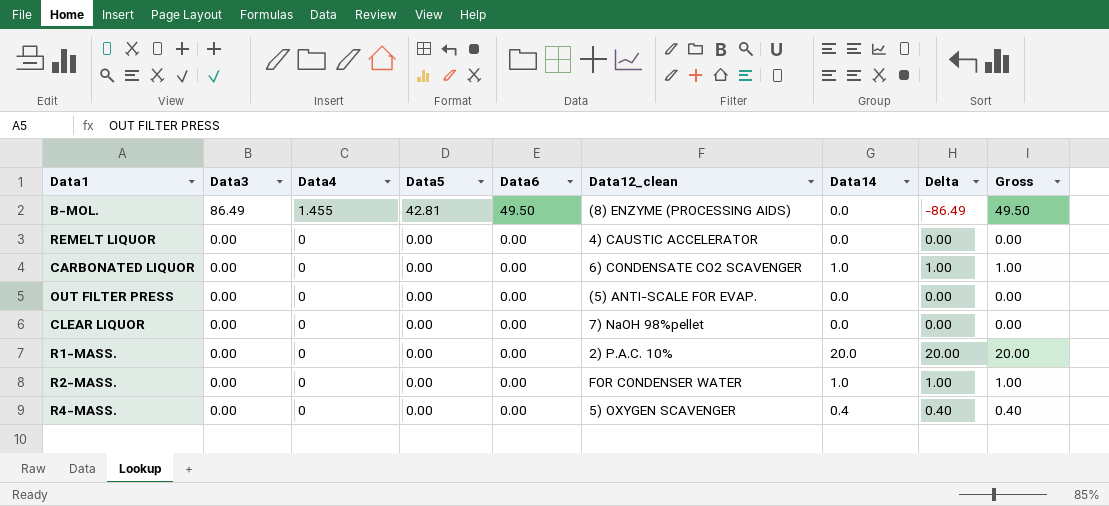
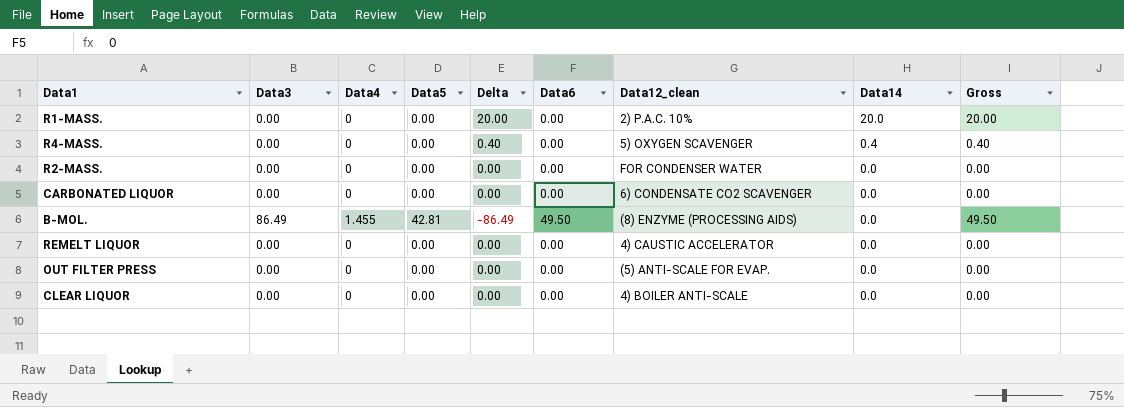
row order: Data3 descending -> Data14 descending
column Delta | position: 8 -> 5
R2-MASS. | Delta: 1.00 -> 0.00
R2-MASS. | Data14: 1.0 -> 0.0
R2-MASS. | Gross: 1.00 -> 0.00
CARBONATED LIQUOR | Delta: 1.00 -> 0.00
CARBONATED LIQUOR | Data14: 1.0 -> 0.0
CARBONATED LIQUOR | Gross: 1.00 -> 0.00
CLEAR LIQUOR | Data12_clean: 7) NaOH 98%pellet -> 4) BOILER ANTI-SCALE

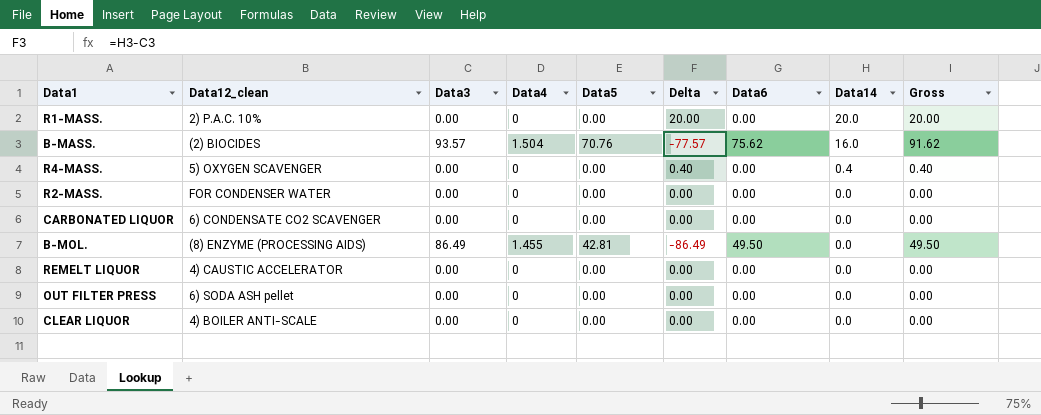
column Data12_clean | position: 7 -> 2
row B-MASS.: none -> (2) BIOCIDES | 93.57 | 1.504 | 70.76 | -77.57 | 75.62 | 16.0 | 91.62
OUT FILTER PRESS | Data12_clean: (5) ANTI-SCALE FOR EVAP. -> 6) SODA ASH pellet

